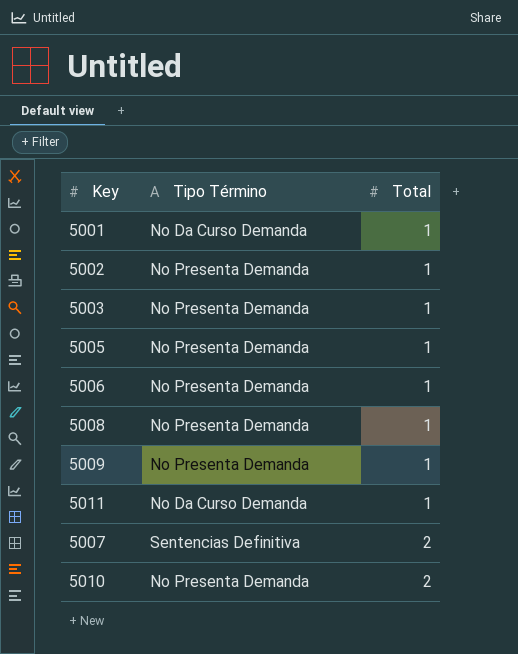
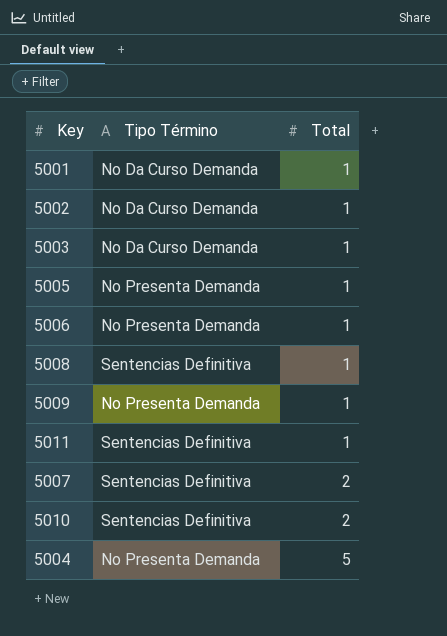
5002 | Tipo Término: No Presenta Demanda -> No Da Curso Demanda
5003 | Tipo Término: No Presenta Demanda -> No Da Curso Demanda
5008 | Tipo Término: No Presenta Demanda -> Sentencias Definitiva
5011 | Tipo Término: No Da Curso Demanda -> Sentencias Definitiva
5010 | Tipo Término: No Presenta Demanda -> Sentencias Definitiva
row 5004: none -> No Presenta Demanda | 5

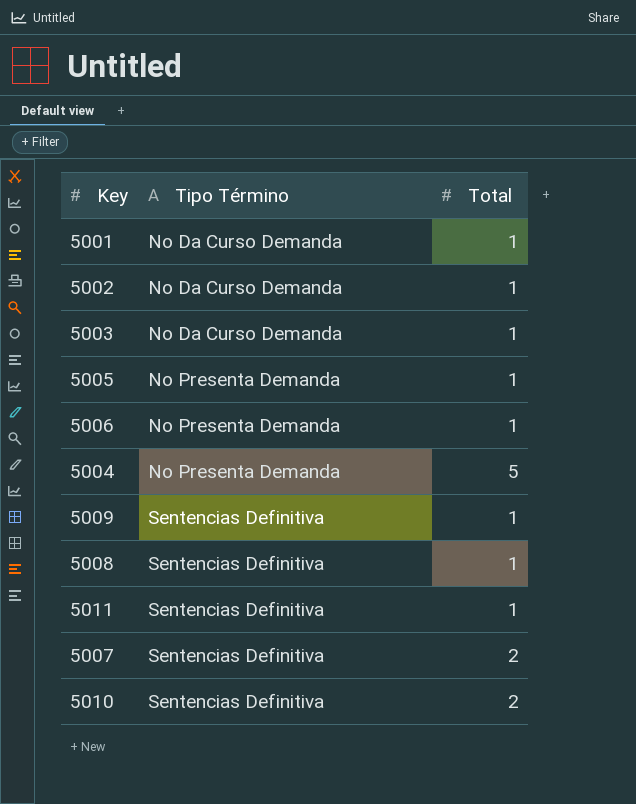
row order: Total ascending -> Tipo Término ascending
5009 | Tipo Término: No Presenta Demanda -> Sentencias Definitiva

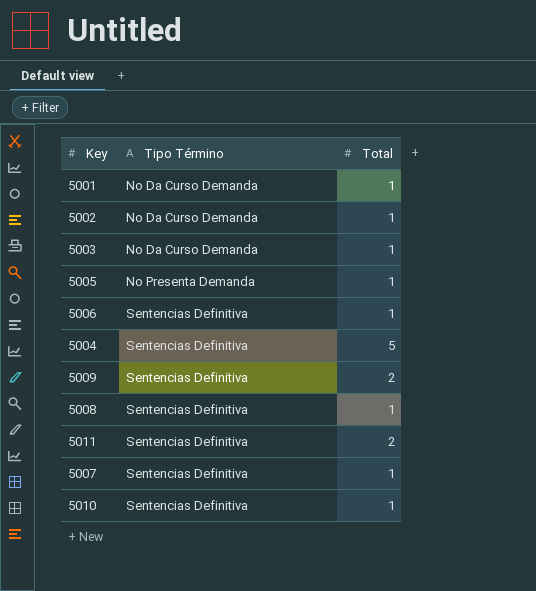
5006 | Tipo Término: No Presenta Demanda -> Sentencias Definitiva
5004 | Tipo Término: No Presenta Demanda -> Sentencias Definitiva
5009 | Total: 1 -> 2
5011 | Total: 1 -> 2
5007 | Total: 2 -> 1
5010 | Total: 2 -> 1

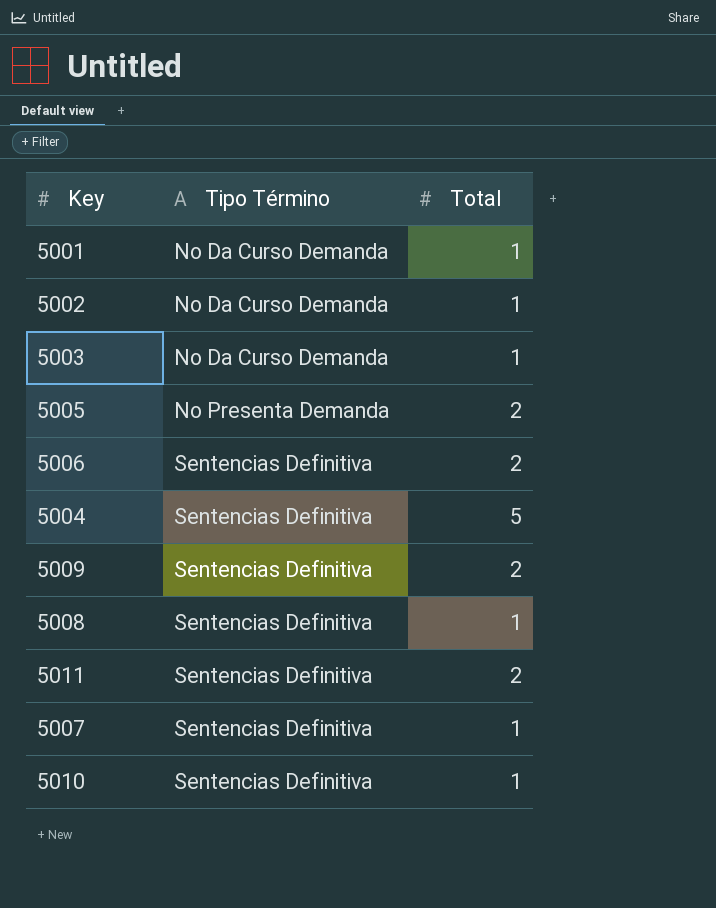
5005 | Total: 1 -> 2
5006 | Total: 1 -> 2

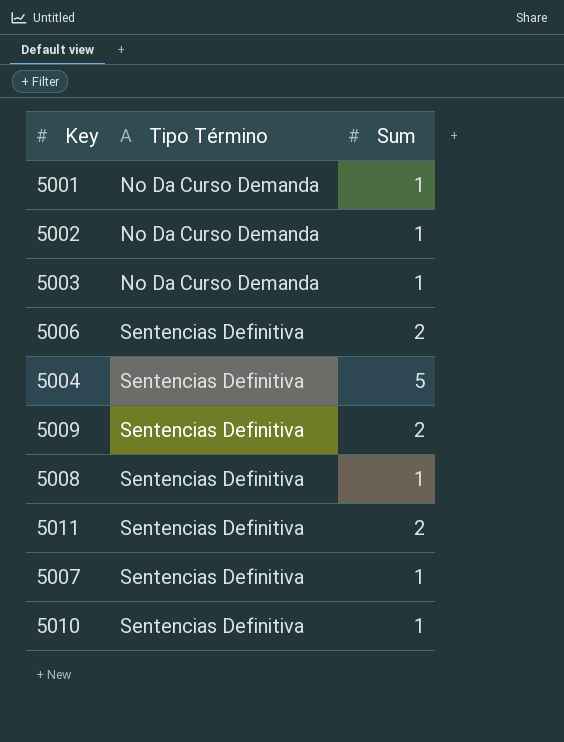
column name: Total -> Sum
row 5005: No Presenta Demanda | 2 -> none

